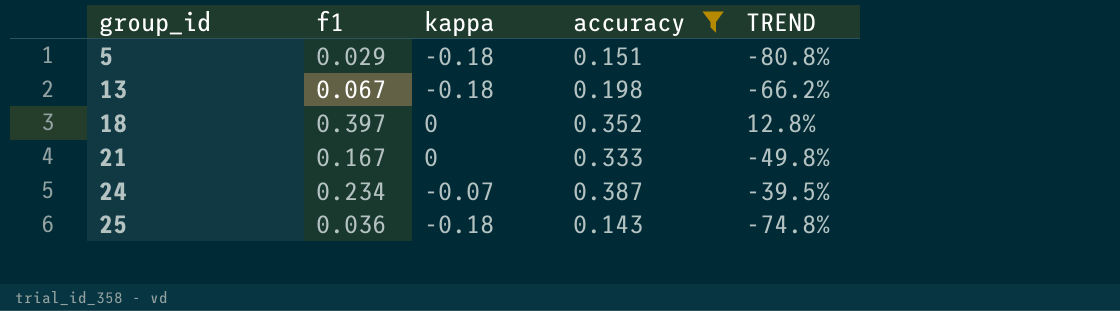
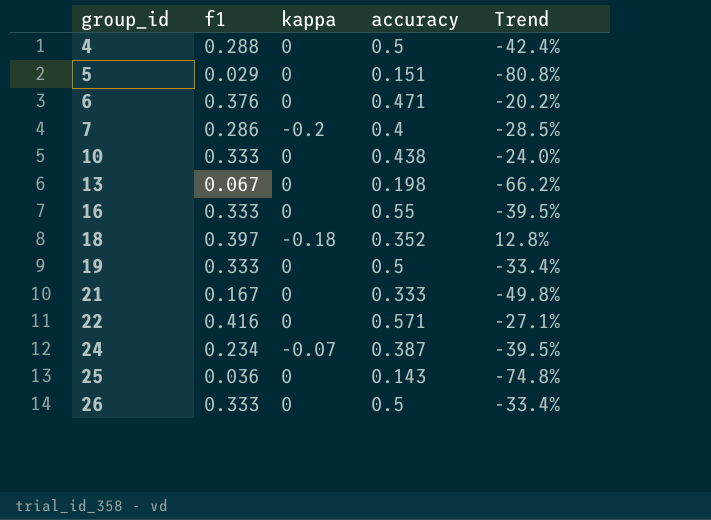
filter: accuracy <= 0.387 -> none
column name: TREND -> Trend
5 | kappa: -0.18 -> 0
13 | kappa: -0.18 -> 0
18 | kappa: 0 -> -0.18
25 | kappa: -0.18 -> 0

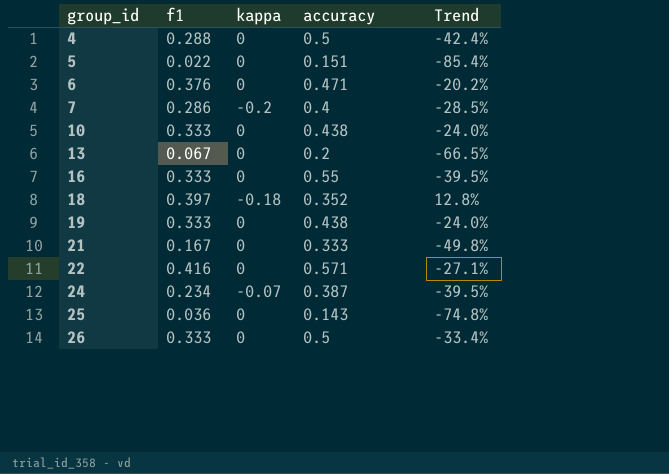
5 | f1: 0.029 -> 0.022
5 | Trend: -80.8% -> -85.4%
13 | accuracy: 0.198 -> 0.2
13 | Trend: -66.2% -> -66.5%
19 | accuracy: 0.5 -> 0.438
19 | Trend: -33.4% -> -24.0%

